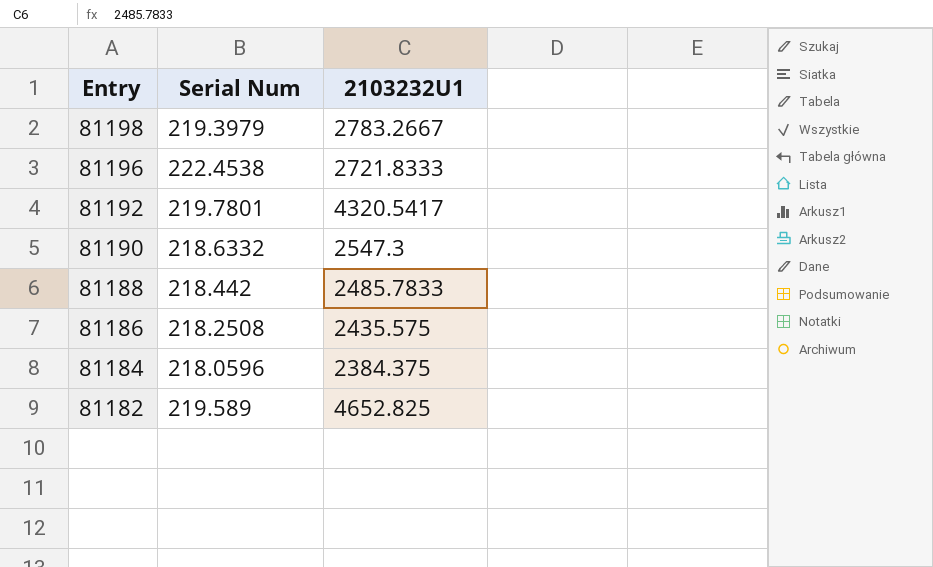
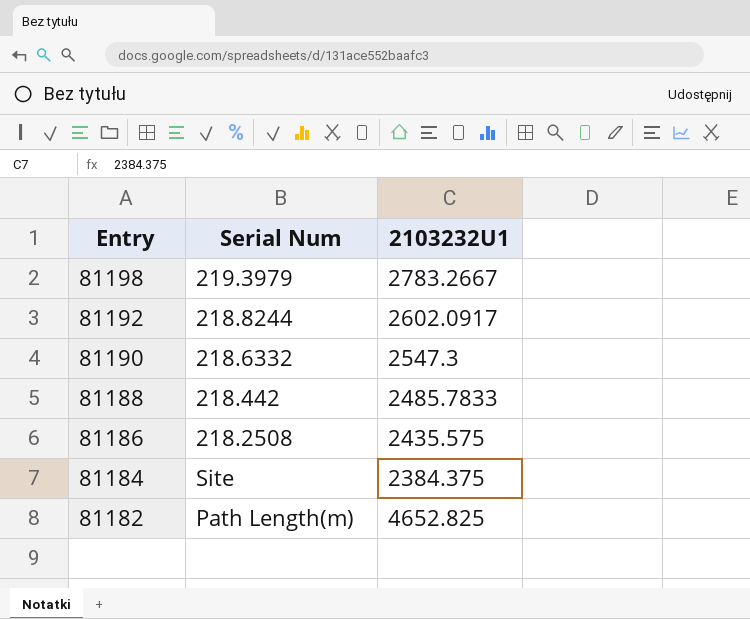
row 81196: 222.4538 | 2721.8333 -> none
81192 | Serial Num: 219.7801 -> 218.8244
81192 | 2103232U1: 4320.5417 -> 2602.0917
81184 | Serial Num: 218.0596 -> Site
81182 | Serial Num: 219.589 -> Path Length(m)

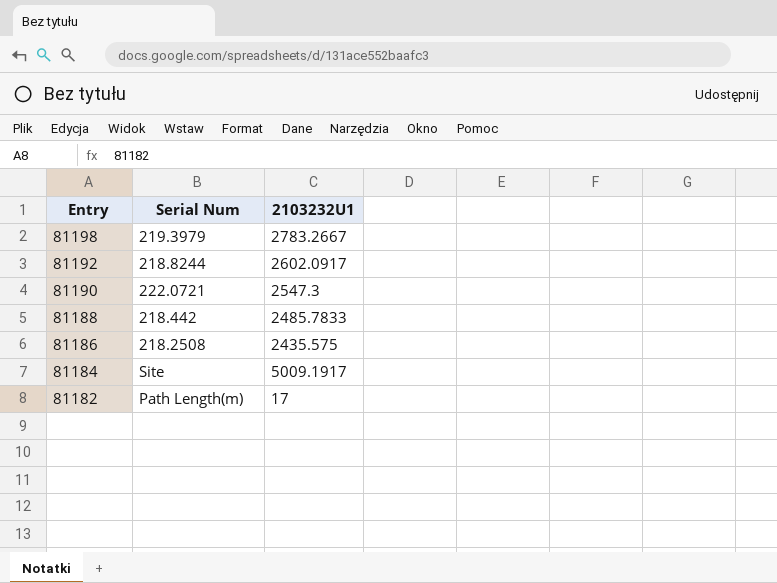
81190 | Serial Num: 218.6332 -> 222.0721
81184 | 2103232U1: 2384.375 -> 5009.1917
81182 | 2103232U1: 4652.825 -> 17

